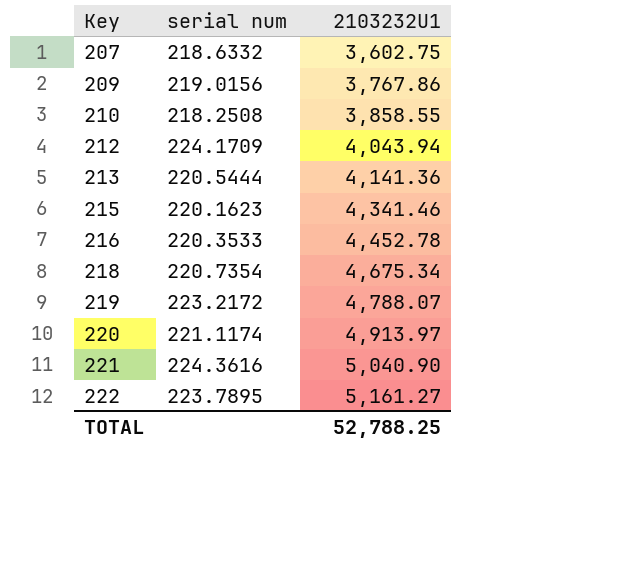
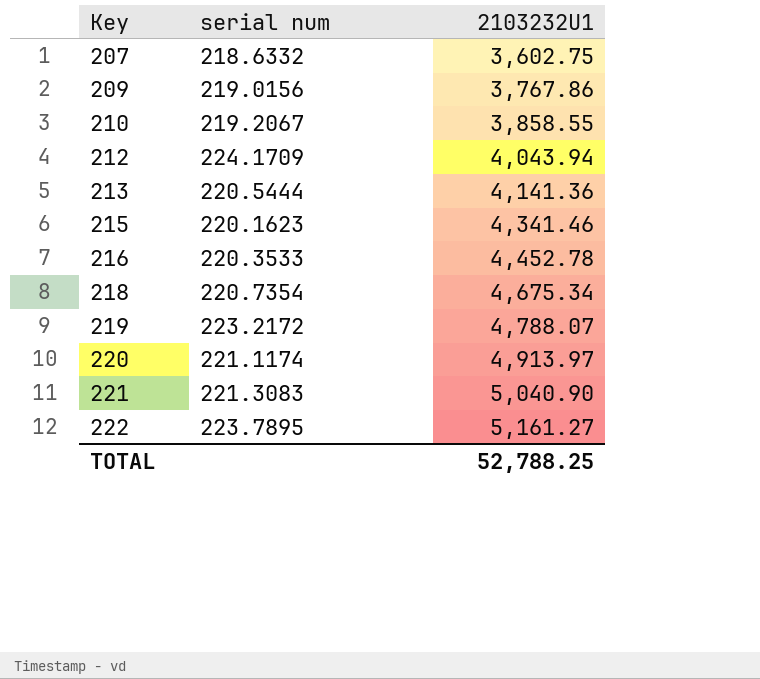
210 | serial num: 218.2508 -> 219.2067
221 | serial num: 224.3616 -> 221.3083

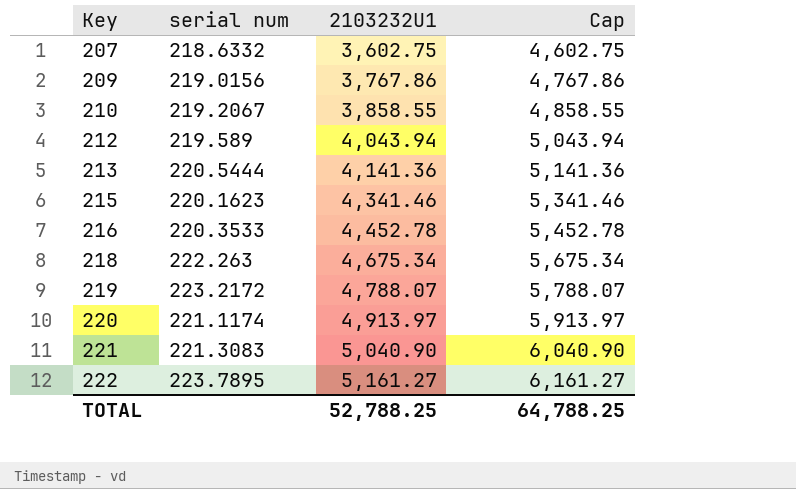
column Cap | formula: none -> [2103232U1] + 1000
212 | serial num: 224.1709 -> 219.589
218 | serial num: 220.7354 -> 222.263

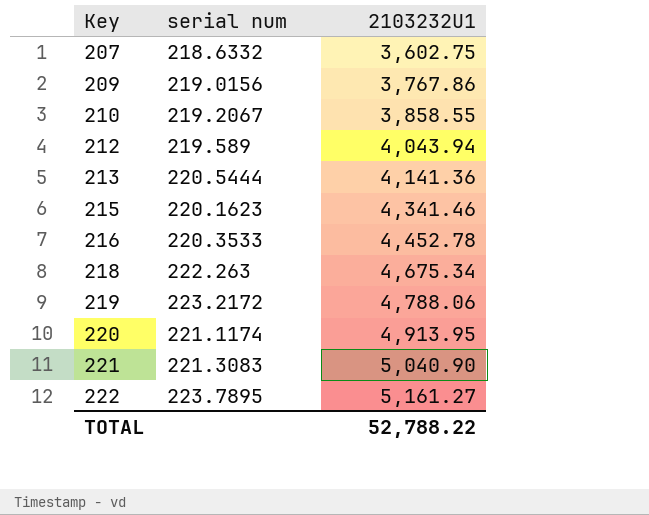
column Cap | formula: [2103232U1] + 1000 -> none
219 | 2103232U1: 4,788.07 -> 4,788.06
220 | 2103232U1: 4,913.97 -> 4,913.95
TOTAL | 2103232U1: 52,788.25 -> 52,788.22

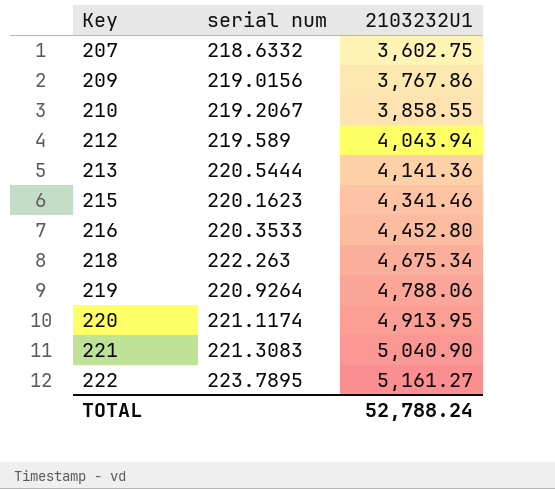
216 | 2103232U1: 4,452.78 -> 4,452.80
219 | serial num: 223.2172 -> 220.9264
TOTAL | 2103232U1: 52,788.22 -> 52,788.24

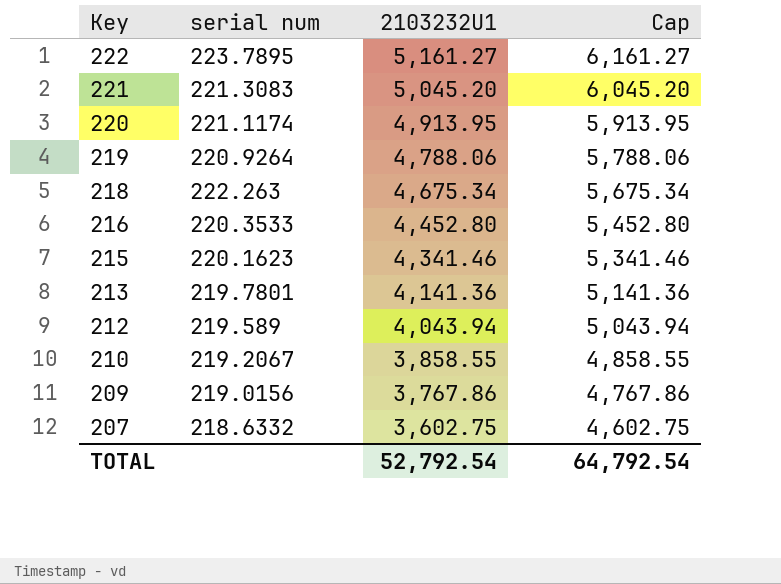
row order: Key ascending -> Key descending
column Cap | formula: none -> [2103232U1] + 1000
221 | 2103232U1: 5,040.90 -> 5,045.20
213 | serial num: 220.5444 -> 219.7801
TOTAL | 2103232U1: 52,788.24 -> 52,792.54

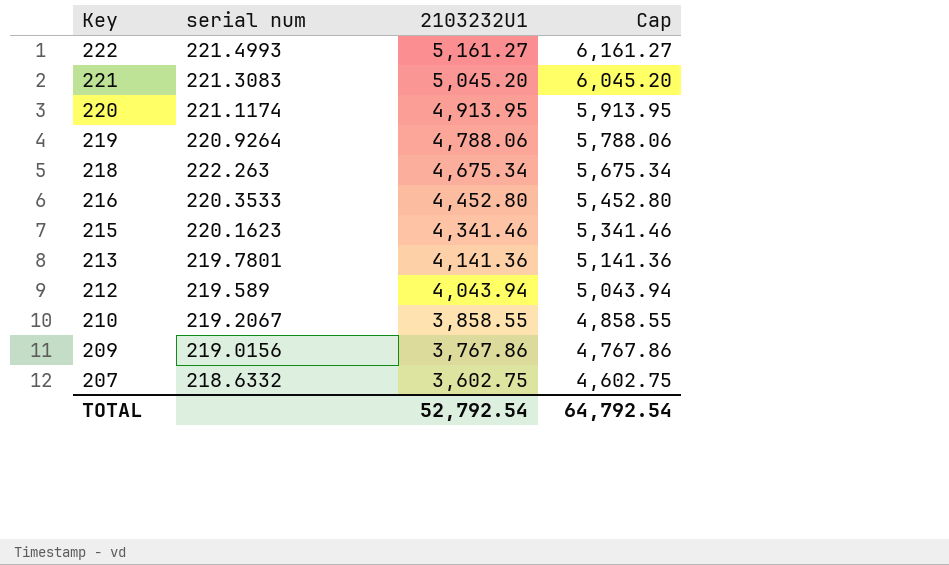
222 | serial num: 223.7895 -> 221.4993

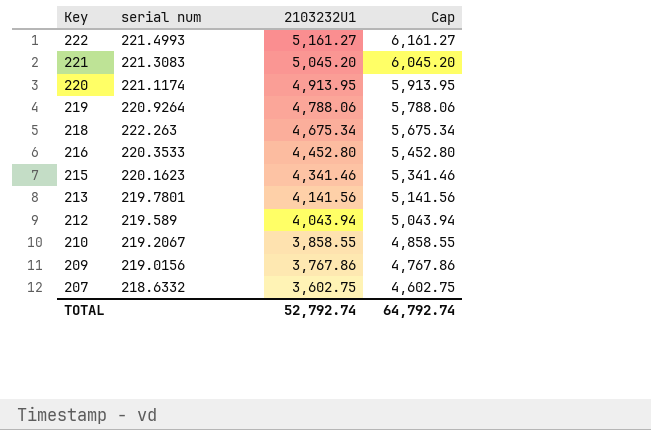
213 | 2103232U1: 4,141.36 -> 4,141.56
213 | Cap: 5,141.36 -> 5,141.56
TOTAL | 2103232U1: 52,792.54 -> 52,792.74
TOTAL | Cap: 64,792.54 -> 64,792.74

